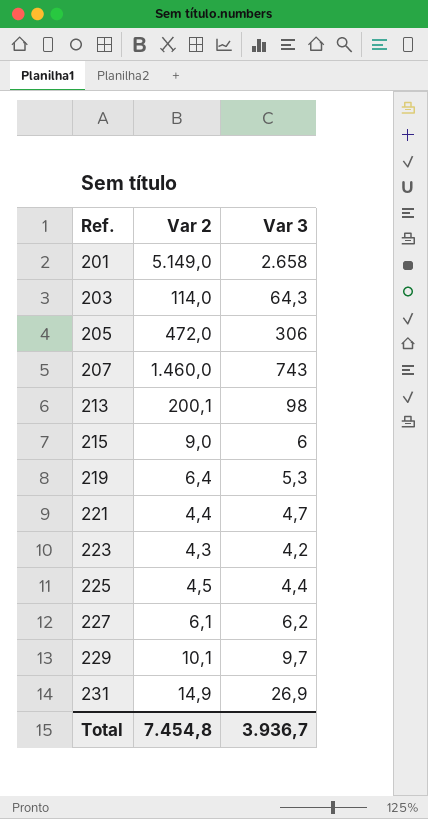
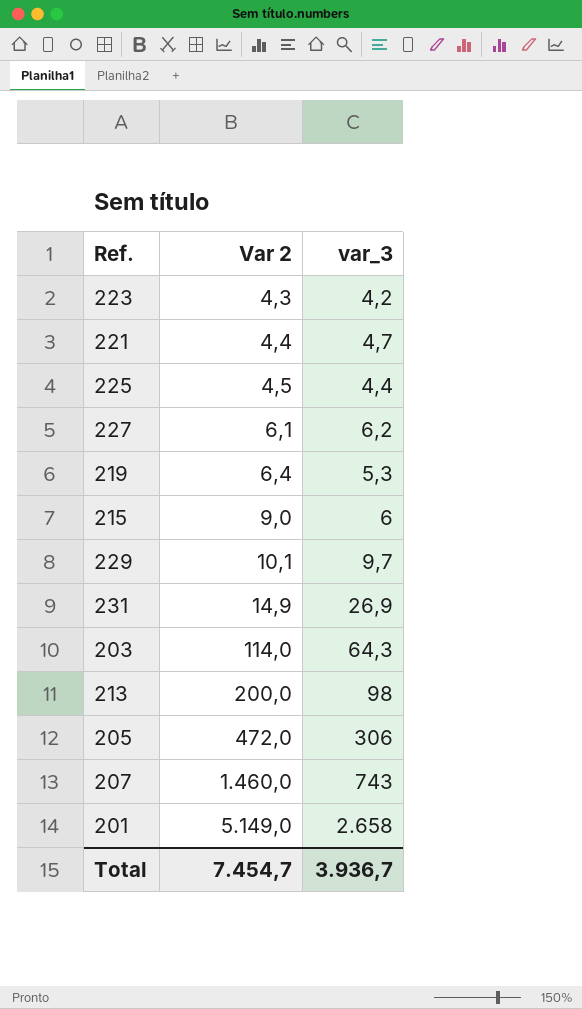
row order: Ref. ascending -> Var 2 ascending
column name: Var 3 -> var_3
213 | Var 2: 200,1 -> 200,0
Total | Var 2: 7.454,8 -> 7.454,7

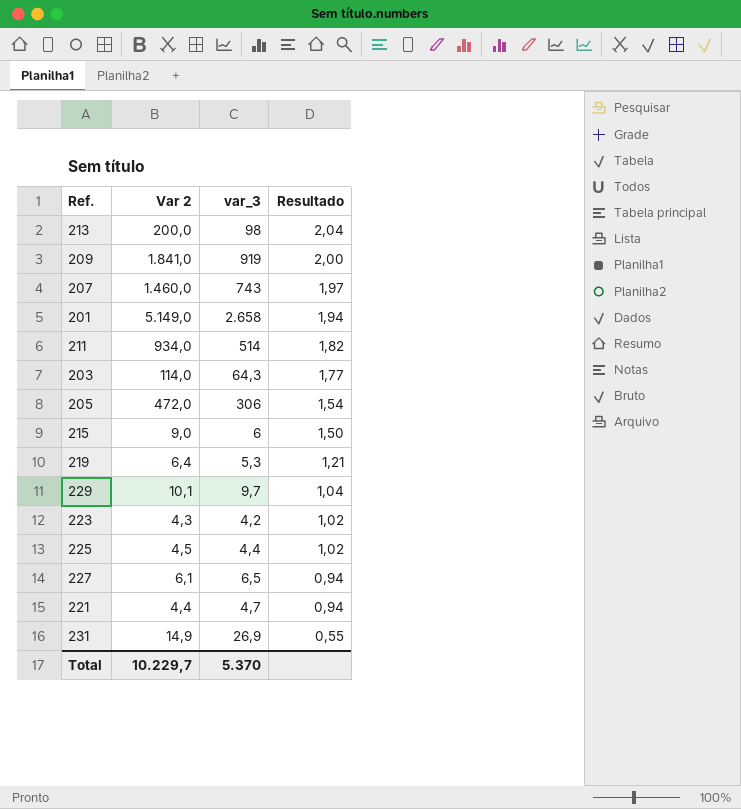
row order: Var 2 ascending -> Resultado descending
column Resultado | formula: none -> [Var 2] / [var_3]
row 209: none -> 1.841,0 | 919 | 2,00
row 211: none -> 934,0 | 514 | 1,82
227 | var_3: 6,2 -> 6,5
Total | Var 2: 7.454,7 -> 10.229,7
Total | var_3: 3.936,7 -> 5.370

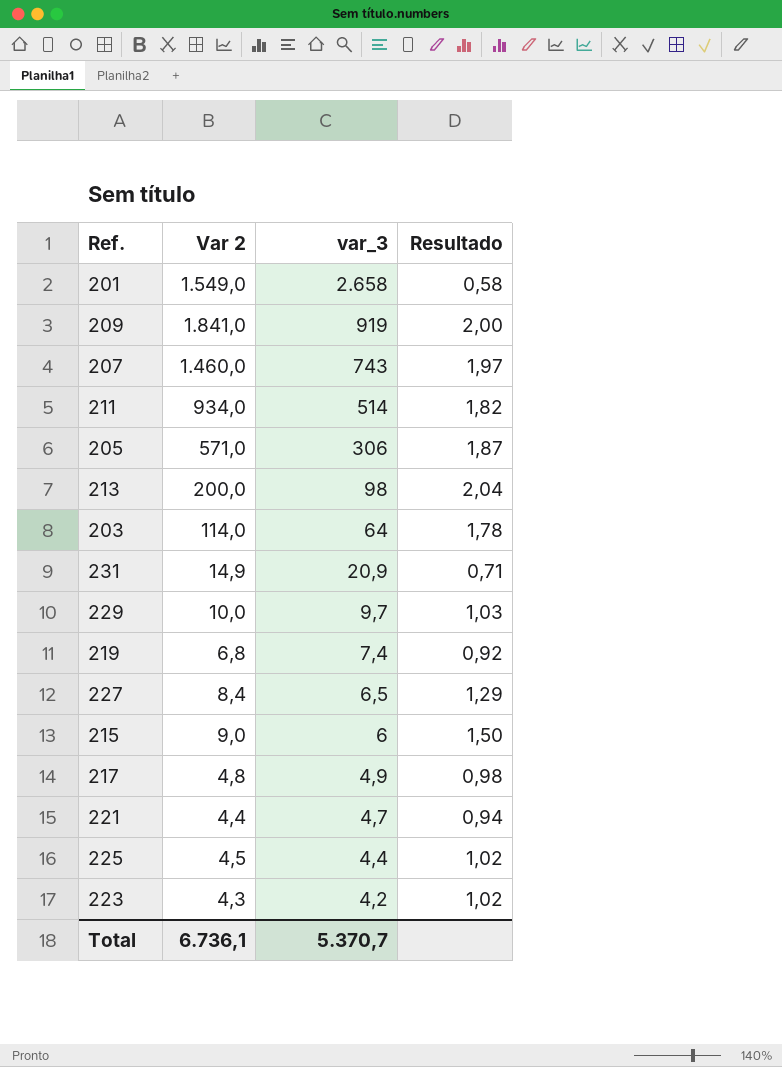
row order: Resultado descending -> var_3 descending
201 | Var 2: 5.149,0 -> 1.549,0
201 | Resultado: 1,94 -> 0,58
205 | Var 2: 472,0 -> 571,0
205 | Resultado: 1,54 -> 1,87
203 | var_3: 64,3 -> 64
203 | Resultado: 1,77 -> 1,78
231 | var_3: 26,9 -> 20,9
231 | Resultado: 0,55 -> 0,71
229 | Var 2: 10,1 -> 10,0
229 | Resultado: 1,04 -> 1,03
219 | Var 2: 6,4 -> 6,8
219 | var_3: 5,3 -> 7,4
219 | Resultado: 1,21 -> 0,92
227 | Var 2: 6,1 -> 8,4
227 | Resultado: 0,94 -> 1,29
row 217: none -> 4,8 | 4,9 | 0,98
Total | Var 2: 10.229,7 -> 6.736,1
Total | var_3: 5.370 -> 5.370,7

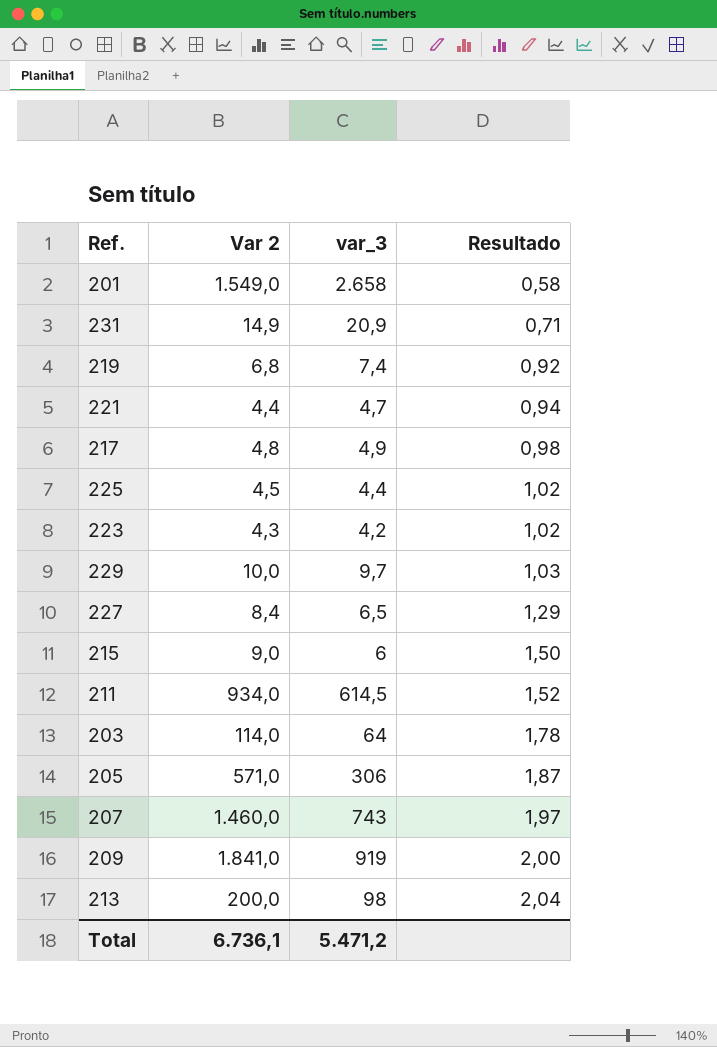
row order: var_3 descending -> Resultado ascending
211 | var_3: 514 -> 614,5
211 | Resultado: 1,82 -> 1,52
Total | var_3: 5.370,7 -> 5.471,2

